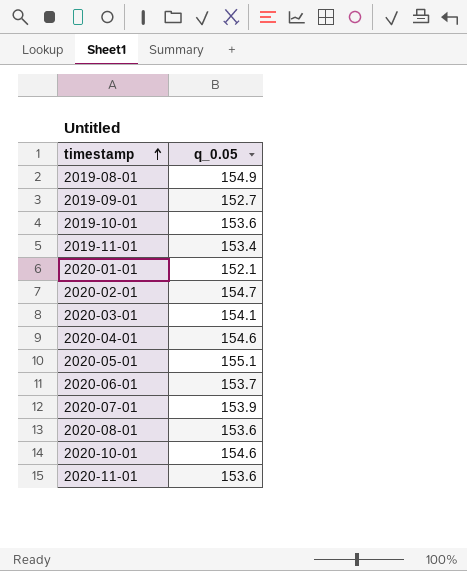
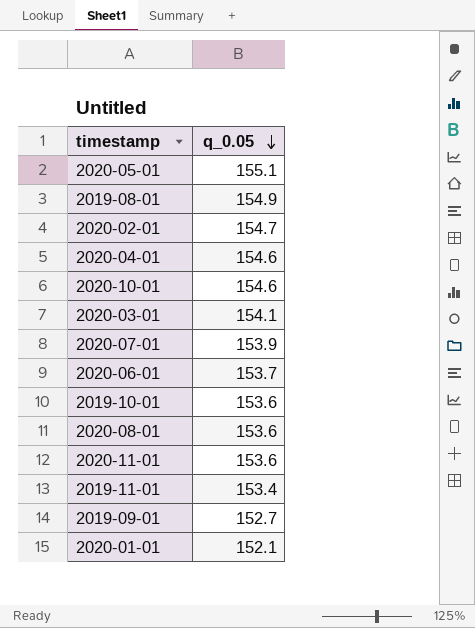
row order: timestamp ascending -> q_0.05 descending

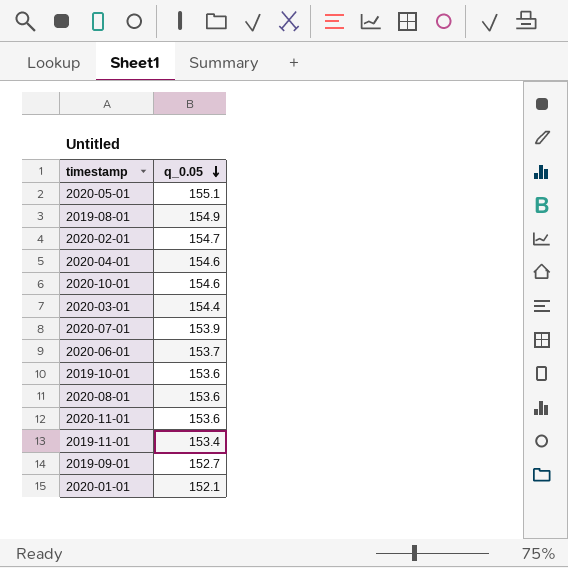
2020-03-01 | q_0.05: 154.1 -> 154.4

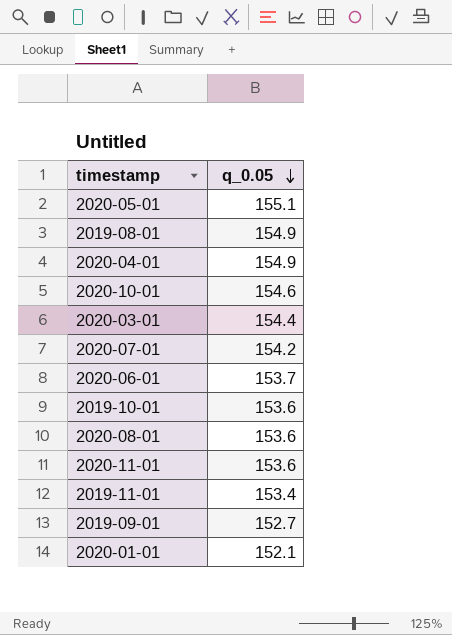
row 2020-02-01: 154.7 -> none
2020-04-01 | q_0.05: 154.6 -> 154.9
2020-07-01 | q_0.05: 153.9 -> 154.2

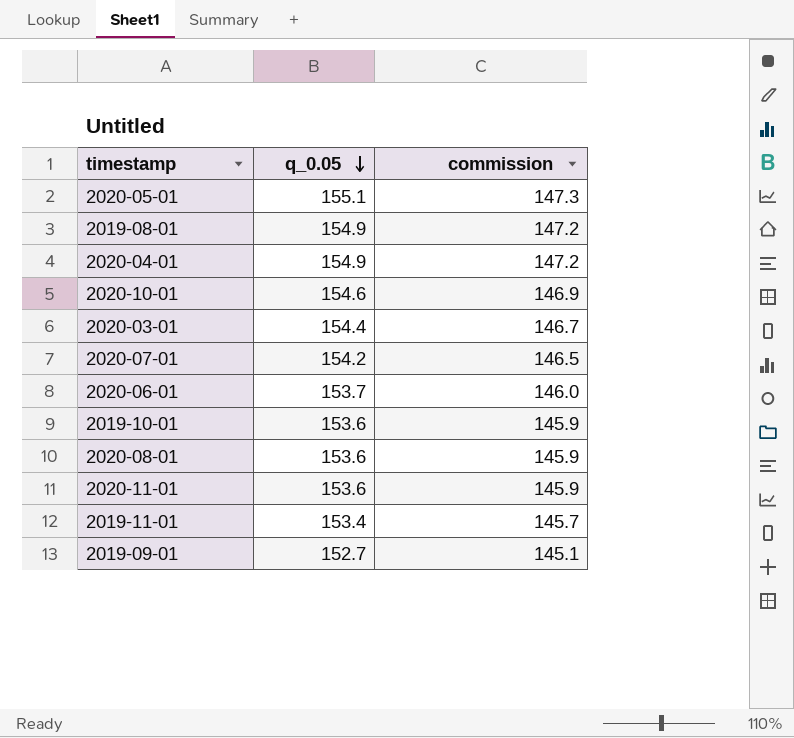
column commission | formula: none -> [q_0.05] * 0.95
row 2020-01-01: 152.1 -> none

